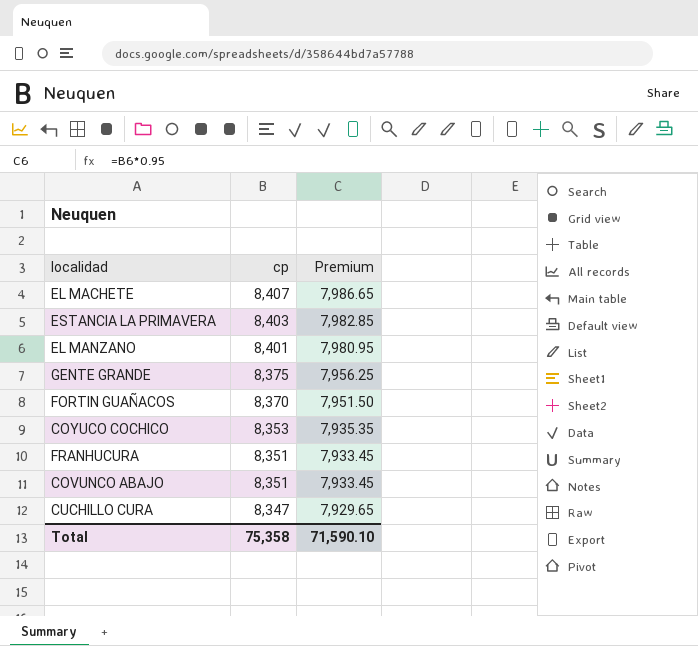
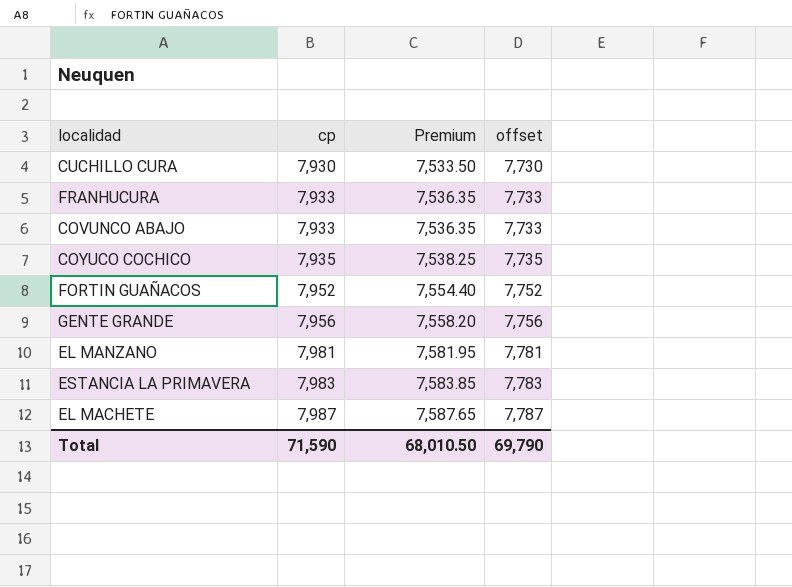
row order: cp descending -> cp ascending
column offset | formula: none -> [cp] - 200
CUCHILLO CURA | cp: 8,347 -> 7,930
CUCHILLO CURA | Premium: 7,929.65 -> 7,533.50
FRANHUCURA | cp: 8,351 -> 7,933
FRANHUCURA | Premium: 7,933.45 -> 7,536.35
COVUNCO ABAJO | cp: 8,351 -> 7,933
COVUNCO ABAJO | Premium: 7,933.45 -> 7,536.35
COYUCO COCHICO | cp: 8,353 -> 7,935
COYUCO COCHICO | Premium: 7,935.35 -> 7,538.25
FORTIN GUAÑACOS | cp: 8,370 -> 7,952
FORTIN GUAÑACOS | Premium: 7,951.50 -> 7,554.40
GENTE GRANDE | cp: 8,375 -> 7,956
GENTE GRANDE | Premium: 7,956.25 -> 7,558.20
EL MANZANO | cp: 8,401 -> 7,981
EL MANZANO | Premium: 7,980.95 -> 7,581.95
ESTANCIA LA PRIMAVERA | cp: 8,403 -> 7,983
ESTANCIA LA PRIMAVERA | Premium: 7,982.85 -> 7,583.85
EL MACHETE | cp: 8,407 -> 7,987
EL MACHETE | Premium: 7,986.65 -> 7,587.65
Total | cp: 75,358 -> 71,590
Total | Premium: 71,590.10 -> 68,010.50

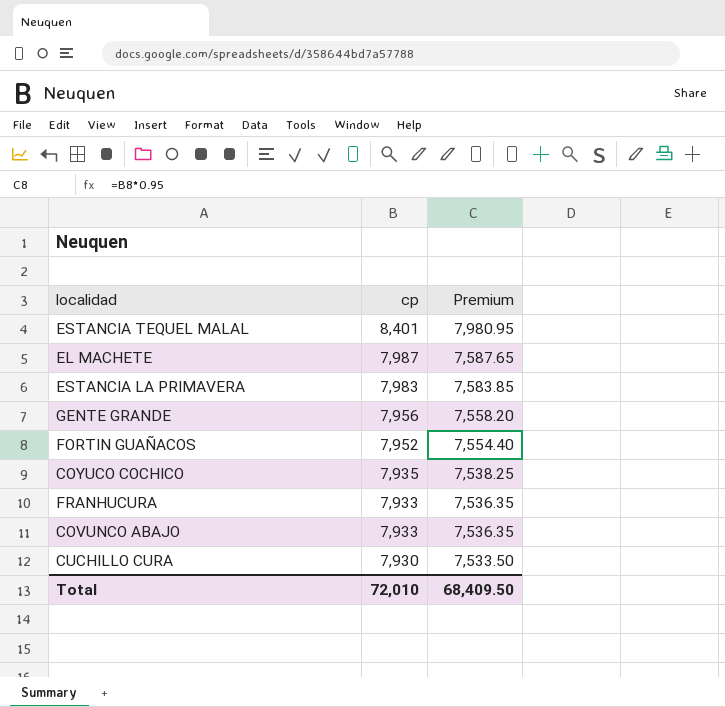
row order: cp ascending -> cp descending
column offset | formula: [cp] - 200 -> none
row EL MANZANO: 7,981 | 7,581.95 | 7,781 -> none
row ESTANCIA TEQUEL MALAL: none -> 8,401 | 7,980.95
Total | cp: 71,590 -> 72,010
Total | Premium: 68,010.50 -> 68,409.50

